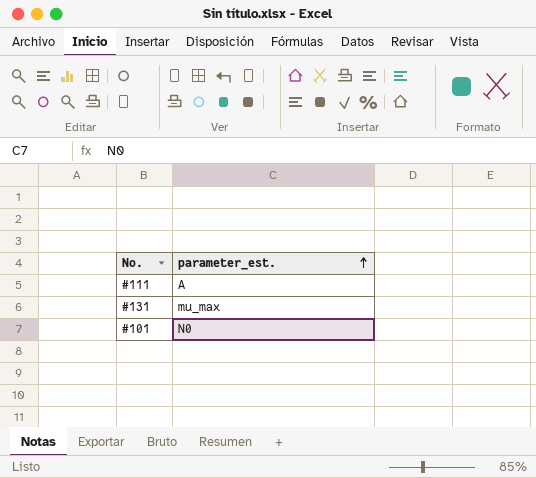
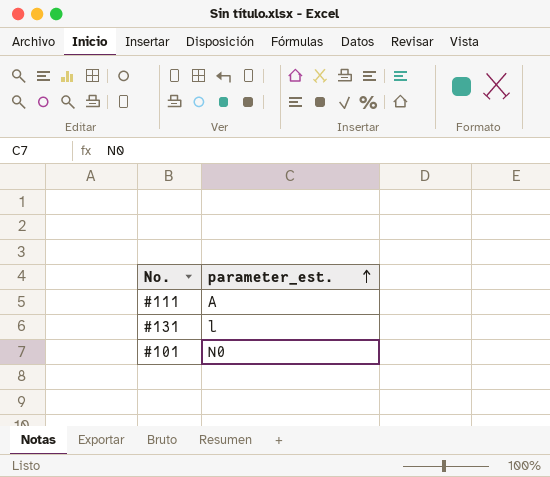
#131 | parameter_est.: mu_max -> l

